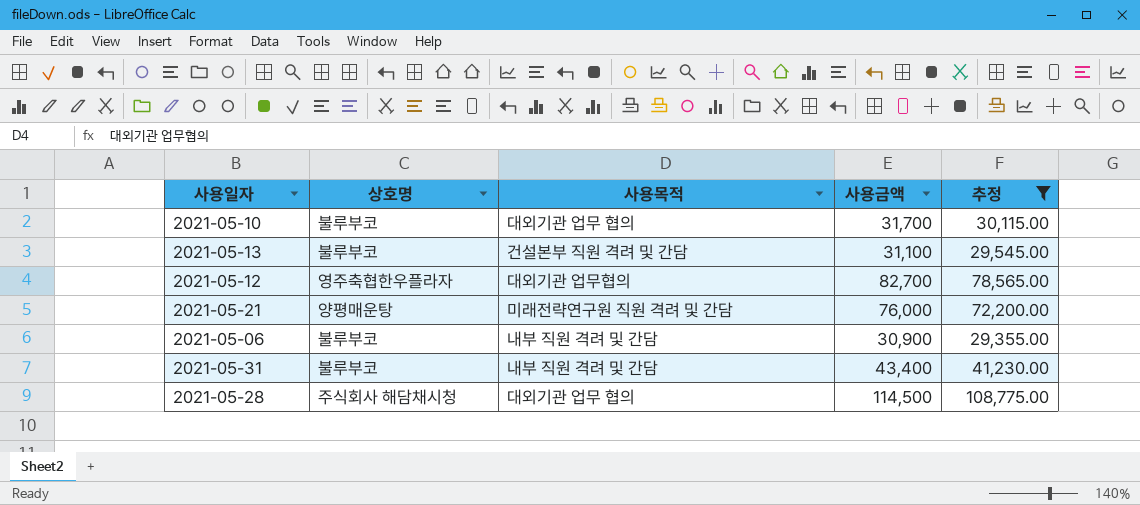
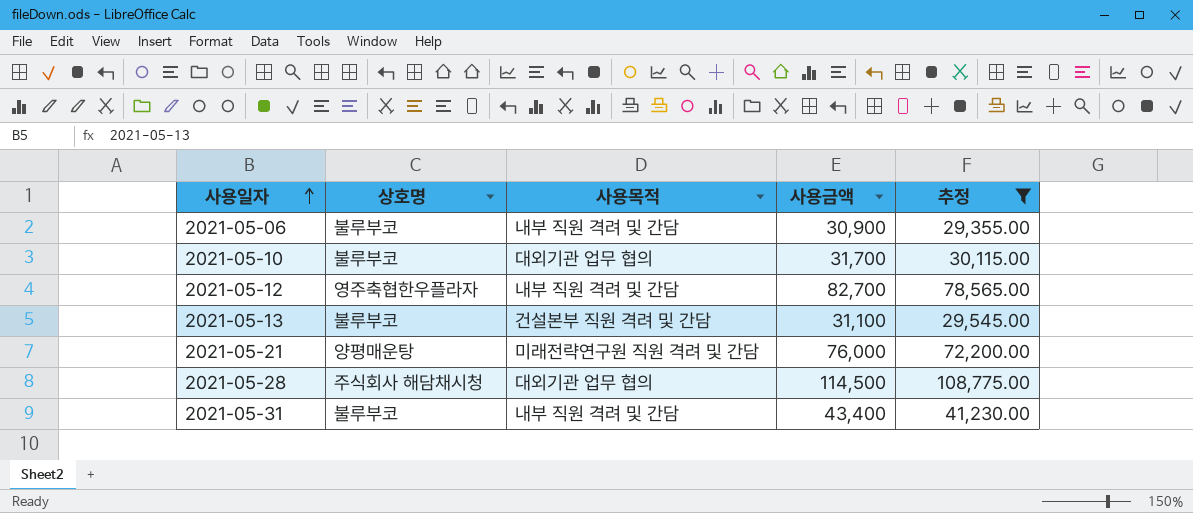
row order: none -> 사용일자 ascending
2021-05-12 | 사용목적: 대외기관 업무협의 -> 내부 직원 격려 및 간담

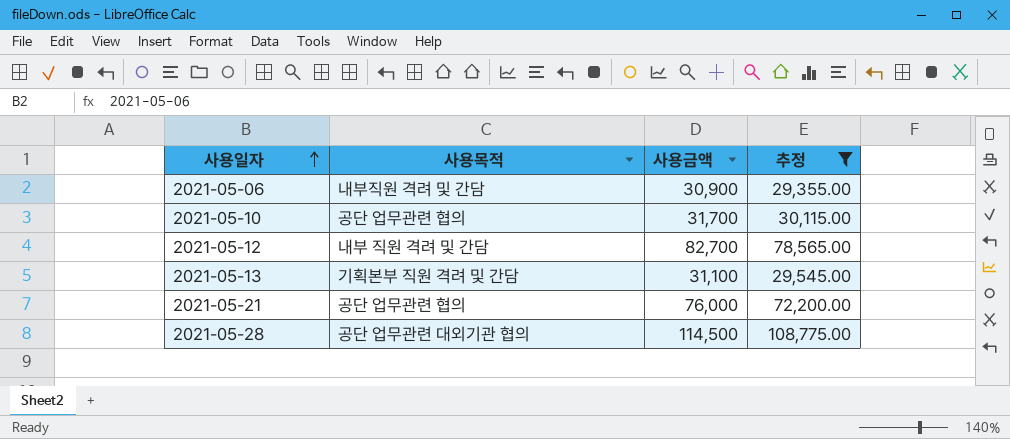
column 상호명 | position: 2 -> none
row 2021-05-31: 불루부코 | 내부 직원 격려 및 간담 | 43,400 | 41,230.00 -> none
2021-05-06 | 사용목적: 내부 직원 격려 및 간담 -> 내부직원 격려 및 간담
2021-05-10 | 사용목적: 대외기관 업무 협의 -> 공단 업무관련 협의
2021-05-13 | 사용목적: 건설본부 직원 격려 및 간담 -> 기획본부 직원 격려 및 간담
2021-05-21 | 사용목적: 미래전략연구원 직원 격려 및 간담 -> 공단 업무관련 협의
2021-05-28 | 사용목적: 대외기관 업무 협의 -> 공단 업무관련 대외기관 협의

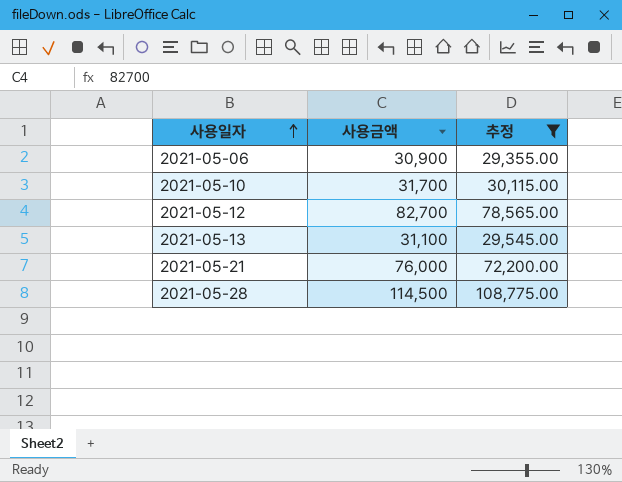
column 사용목적 | position: 2 -> none

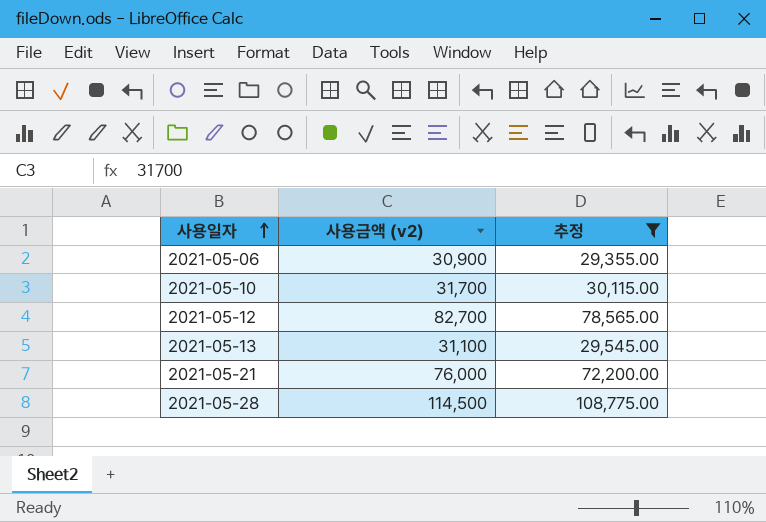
column name: 사용금액 -> 사용금액 (v2)

